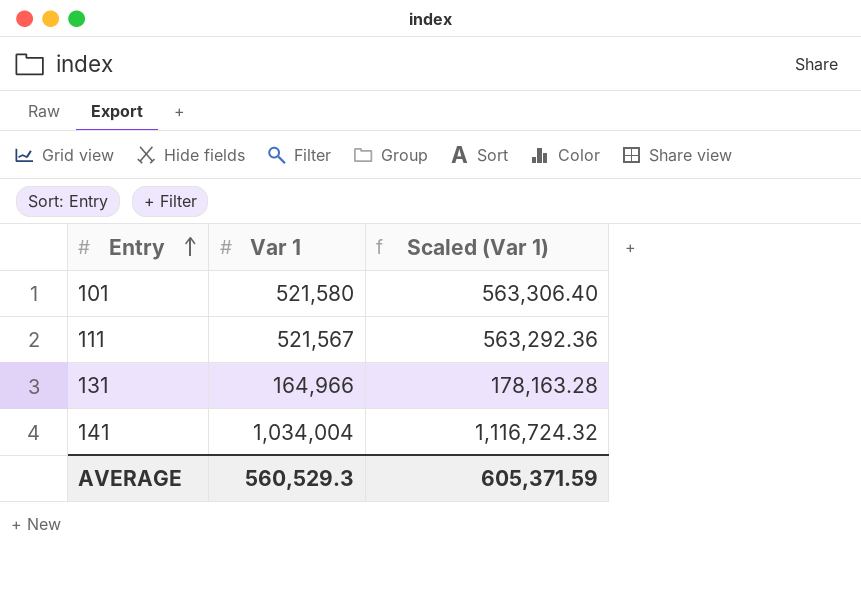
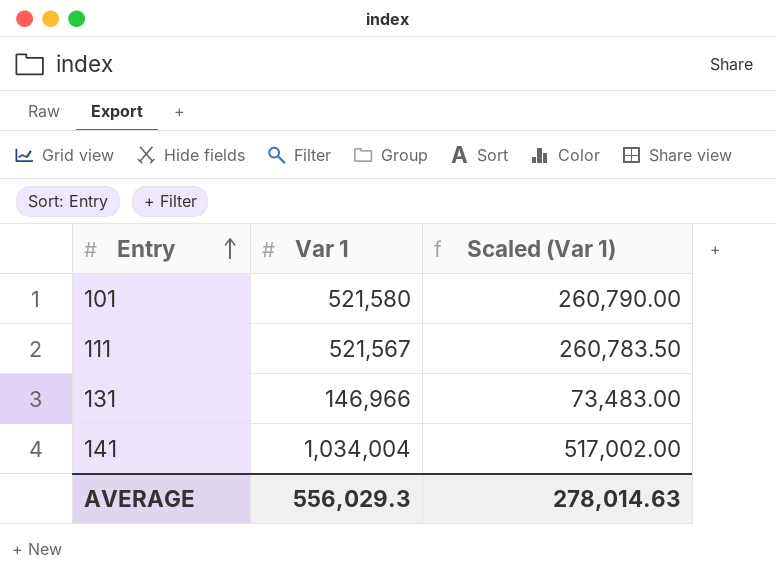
column Scaled (Var 1) | formula: [Var 1] * 1.08 -> [Var 1] * 0.5
131 | Var 1: 164,966 -> 146,966
AVERAGE | Var 1: 560,529.3 -> 556,029.3
AVERAGE | Scaled (Var 1): 605,371.59 -> 278,014.63

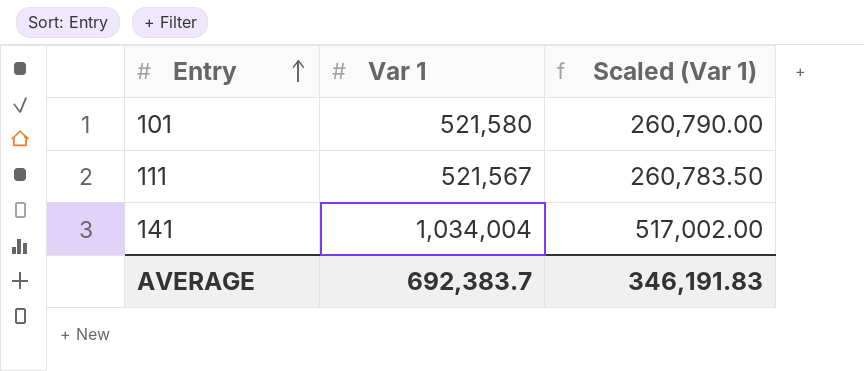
row 131: 146,966 | 73,483.00 -> none
AVERAGE | Var 1: 556,029.3 -> 692,383.7
AVERAGE | Scaled (Var 1): 278,014.63 -> 346,191.83

